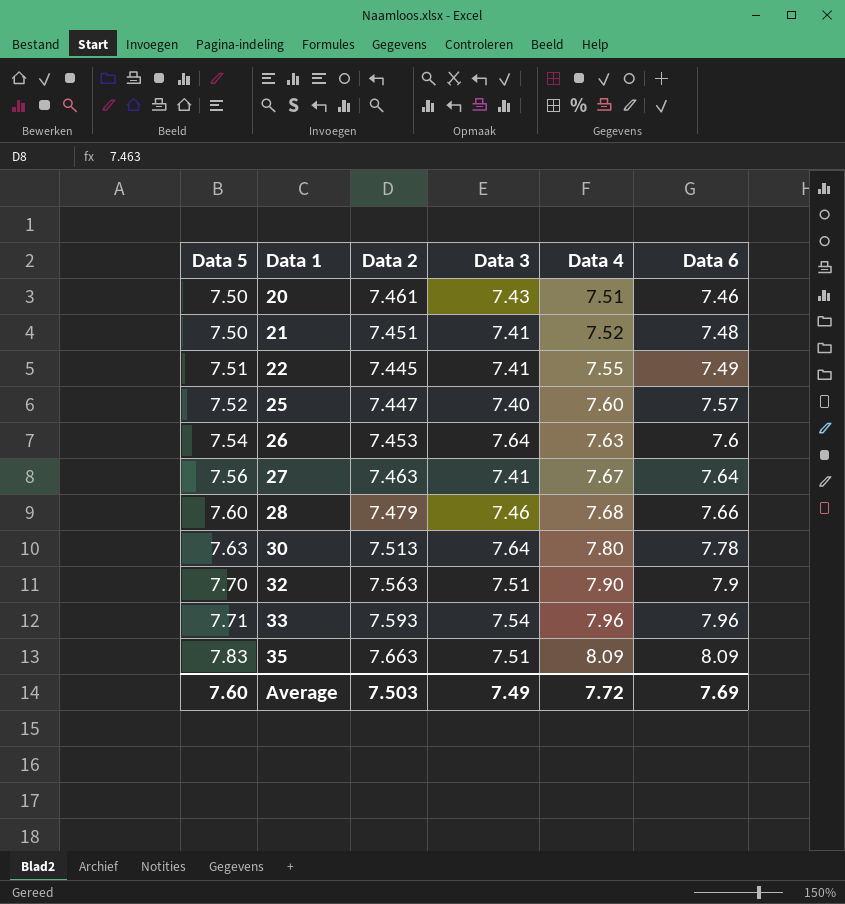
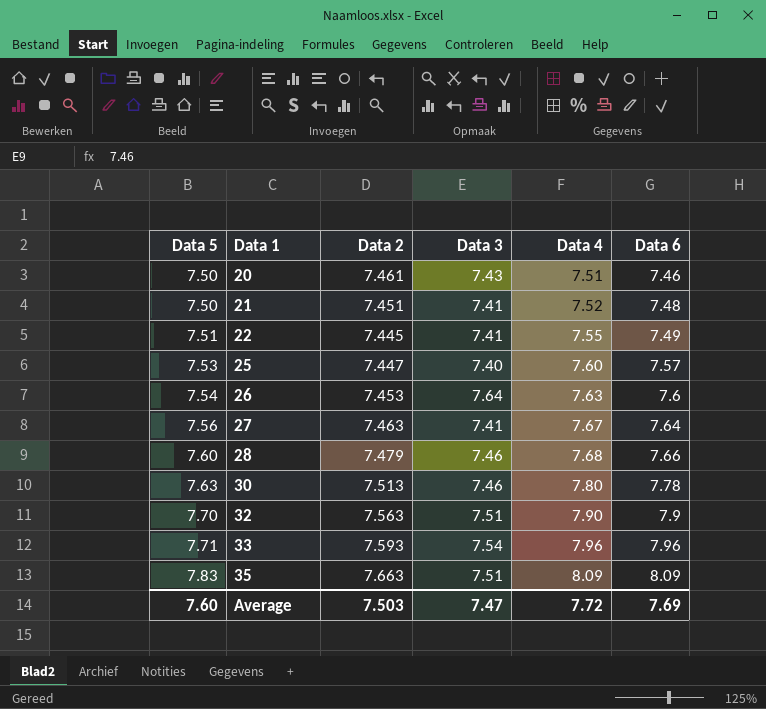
25 | Data 5: 7.52 -> 7.53
30 | Data 3: 7.64 -> 7.46
Average | Data 3: 7.49 -> 7.47

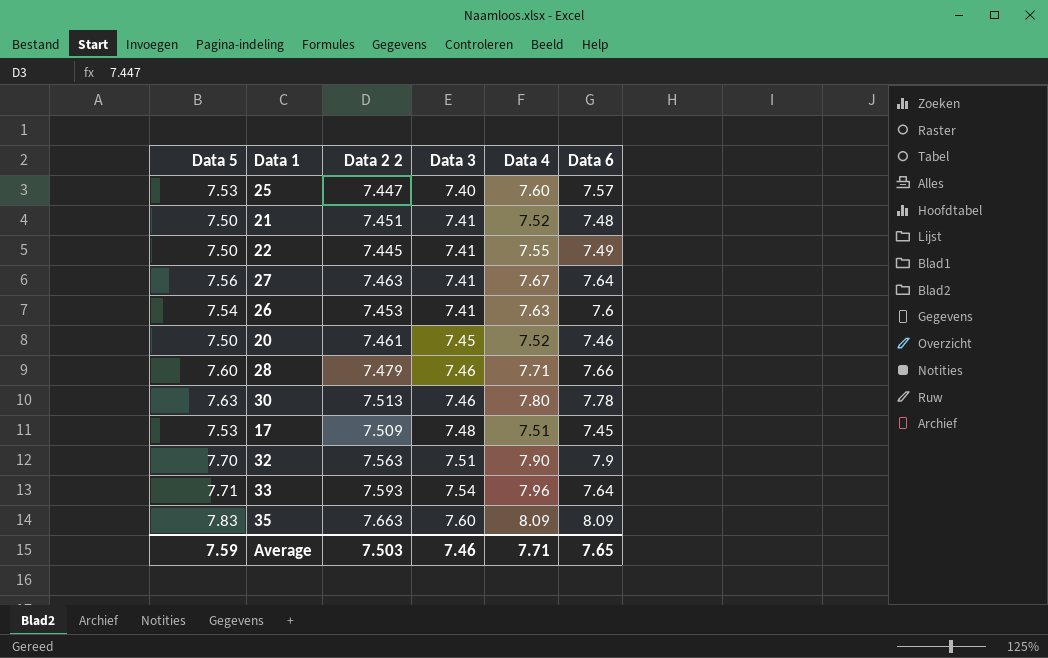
row order: Data 5 ascending -> Data 3 ascending
column name: Data 2 -> Data 2 2
22 | Data 5: 7.51 -> 7.50
26 | Data 3: 7.64 -> 7.41
20 | Data 3: 7.43 -> 7.45
20 | Data 4: 7.51 -> 7.52
28 | Data 4: 7.68 -> 7.71
row 17: none -> 7.53 | 7.509 | 7.48 | 7.51 | 7.45
33 | Data 6: 7.96 -> 7.64
35 | Data 3: 7.51 -> 7.60
Average | Data 5: 7.60 -> 7.59
Average | Data 3: 7.47 -> 7.46
Average | Data 4: 7.72 -> 7.71
Average | Data 6: 7.69 -> 7.65

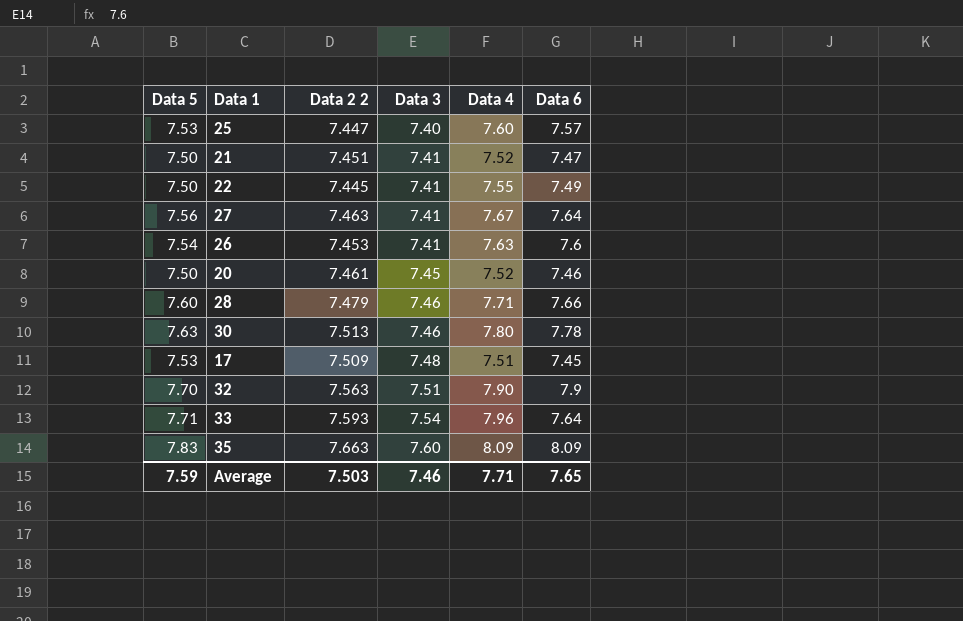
21 | Data 6: 7.48 -> 7.47

